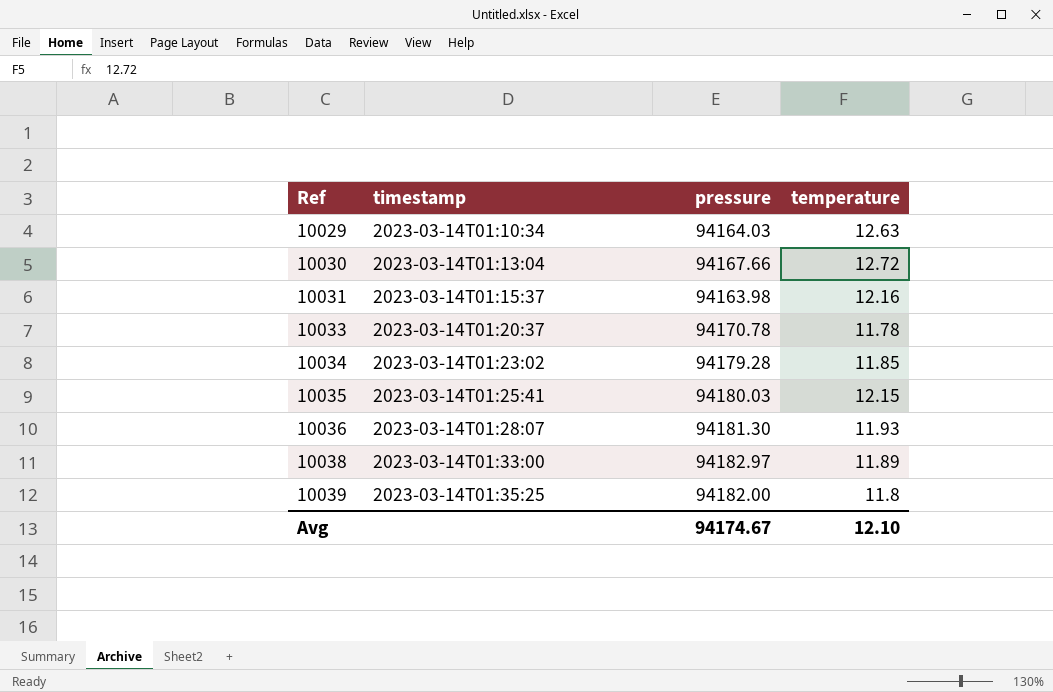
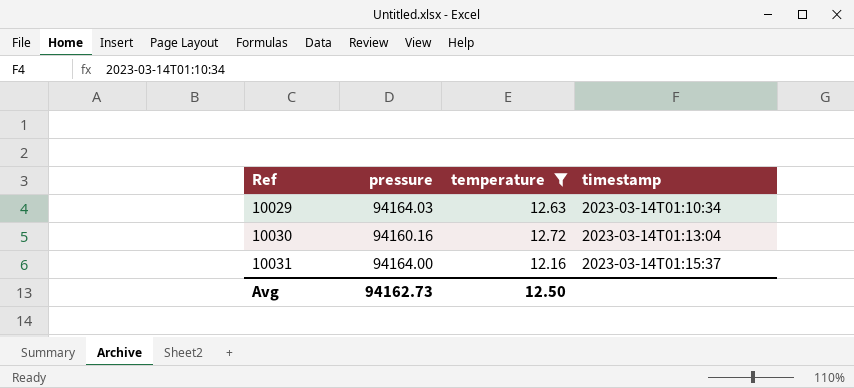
filter: none -> temperature >= 12.16
column timestamp | position: 2 -> 4
10030 | pressure: 94167.66 -> 94160.16
10031 | pressure: 94163.98 -> 94164.00
Avg | pressure: 94174.67 -> 94162.73
Avg | temperature: 12.10 -> 12.50

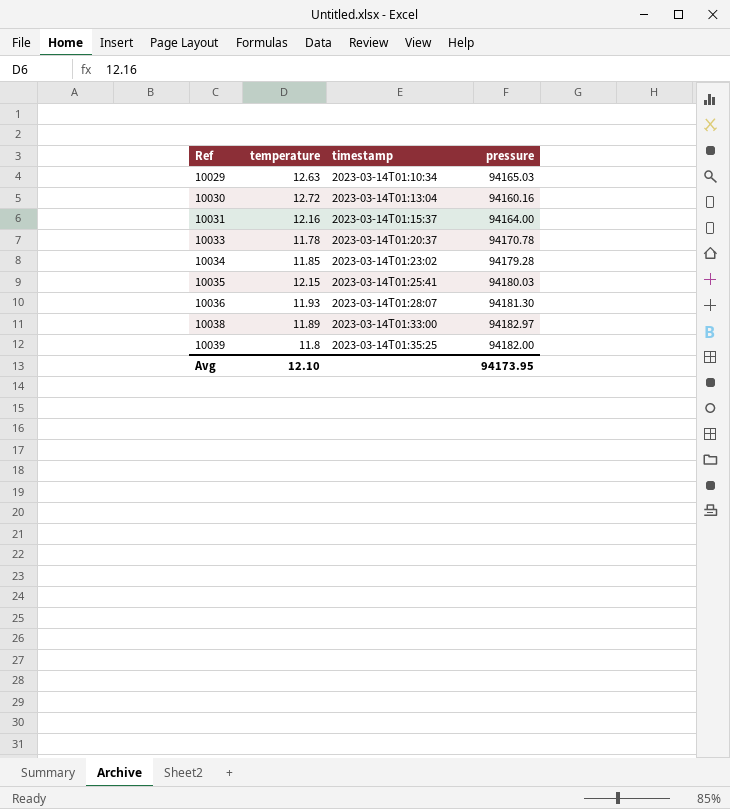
filter: temperature >= 12.16 -> none
column pressure | position: 2 -> 4
10029 | pressure: 94164.03 -> 94165.03
Avg | temperature: 12.50 -> 12.10
Avg | pressure: 94162.73 -> 94173.95

